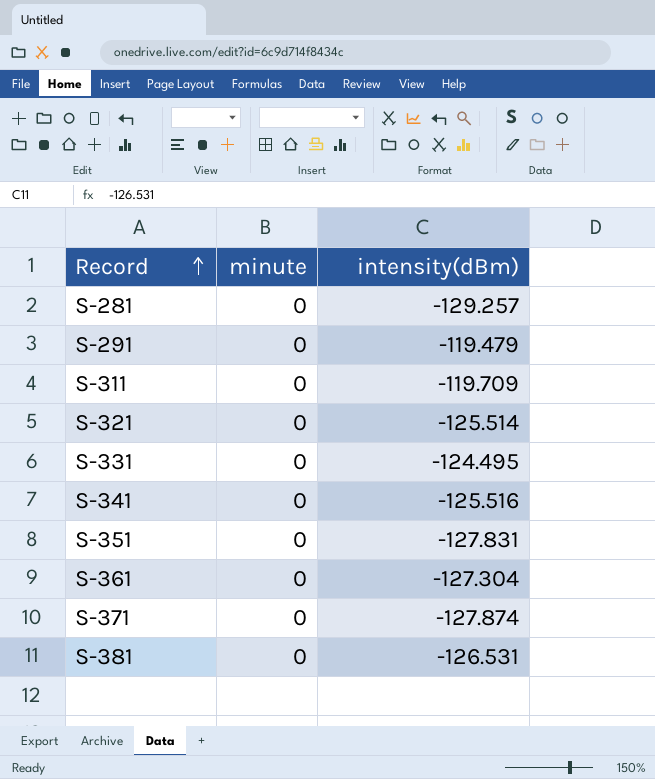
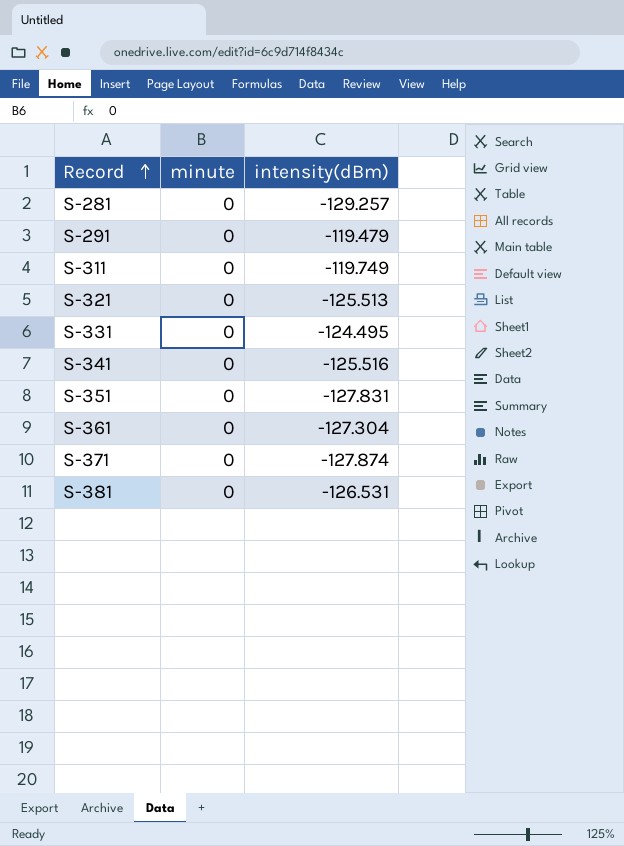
S-311 | intensity(dBm): -119.709 -> -119.749
S-321 | intensity(dBm): -125.514 -> -125.513

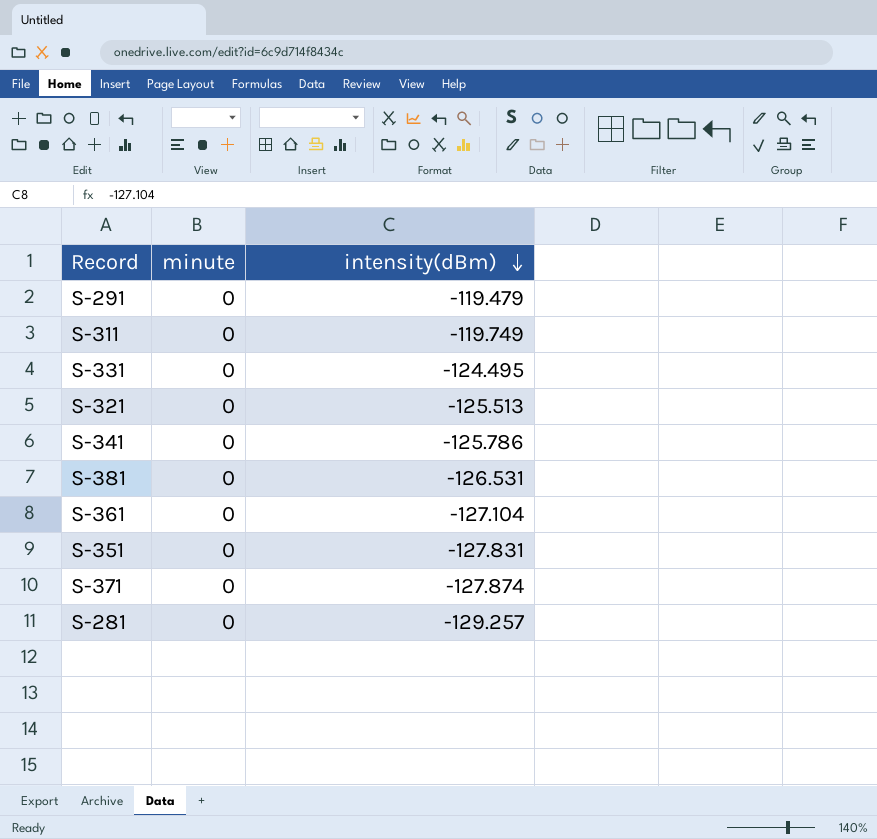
row order: Record ascending -> intensity(dBm) descending
S-341 | intensity(dBm): -125.516 -> -125.786
S-361 | intensity(dBm): -127.304 -> -127.104

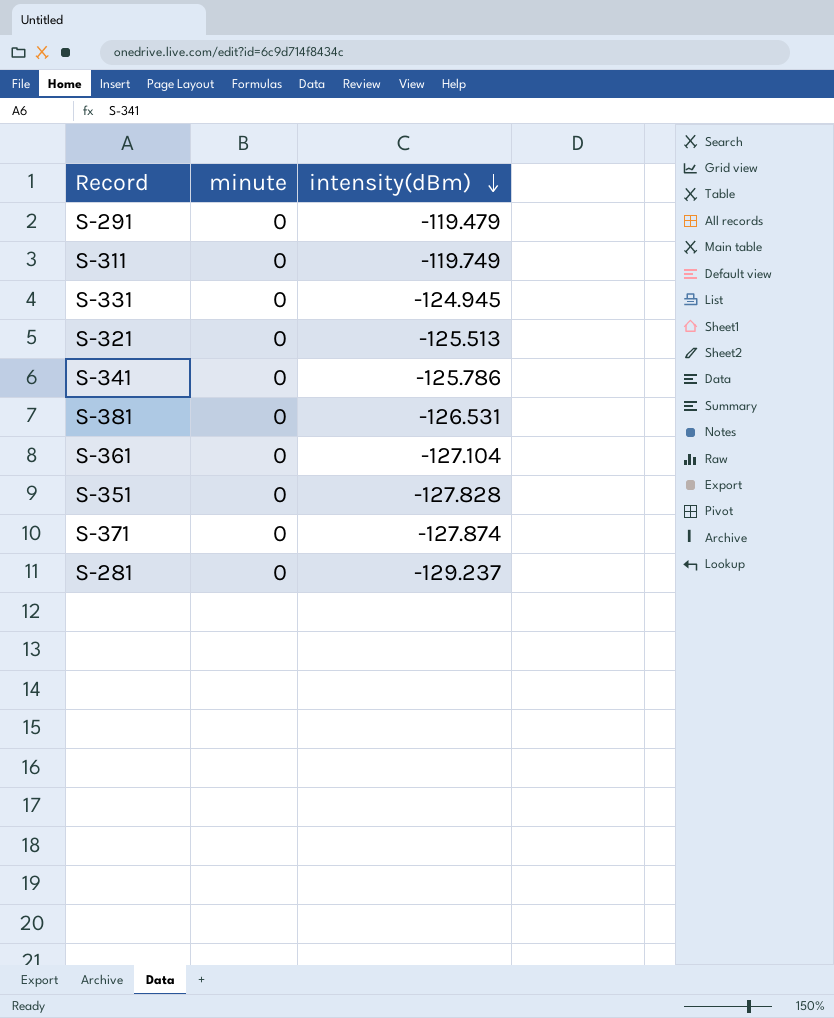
S-331 | intensity(dBm): -124.495 -> -124.945
S-351 | intensity(dBm): -127.831 -> -127.828
S-281 | intensity(dBm): -129.257 -> -129.237

